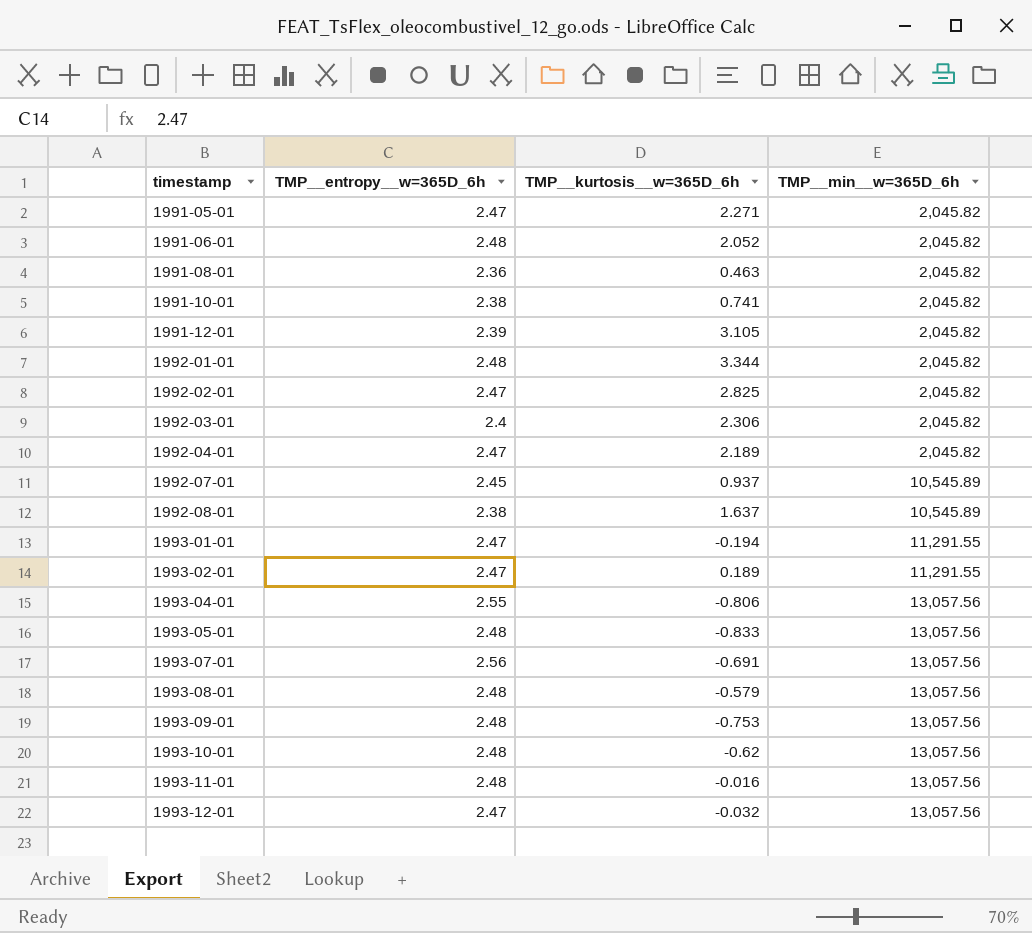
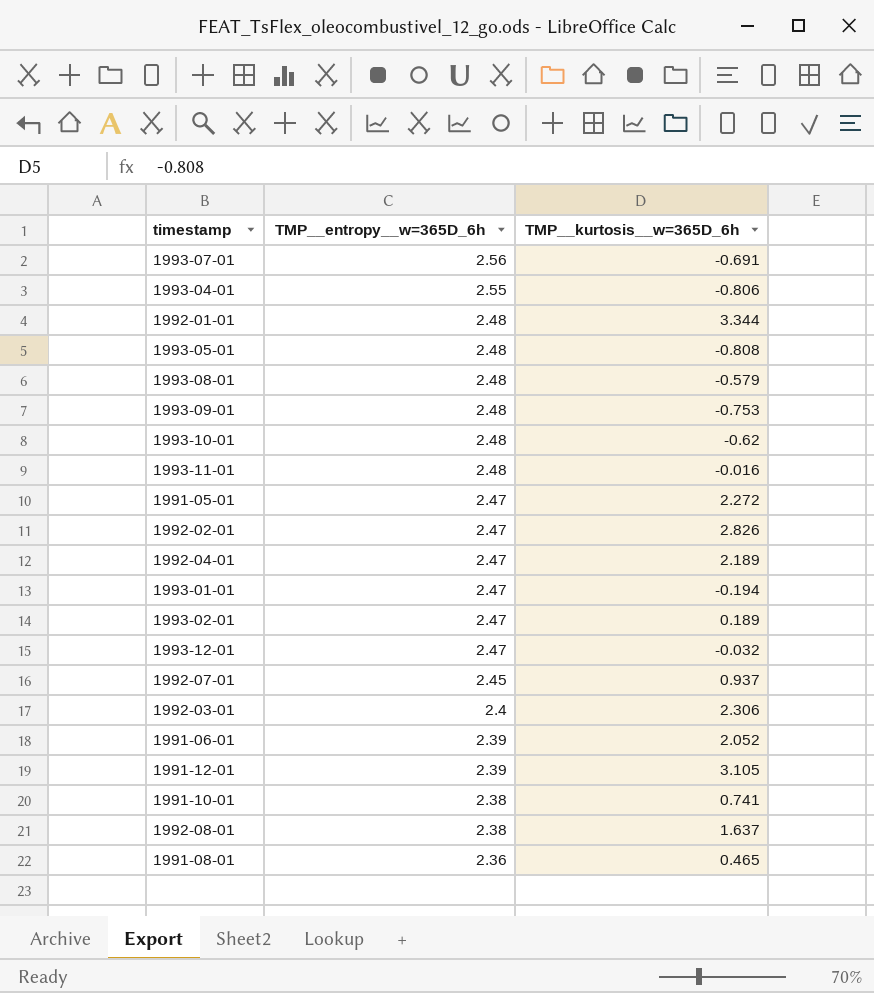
row order: timestamp ascending -> TMP__entropy__w=365D_6h descending
column TMP__min__w=365D_6h | position: 4 -> none
1993-05-01 | TMP__kurtosis__w=365D_6h: -0.833 -> -0.808
1991-05-01 | TMP__kurtosis__w=365D_6h: 2.271 -> 2.272
1992-02-01 | TMP__kurtosis__w=365D_6h: 2.825 -> 2.826
1991-06-01 | TMP__entropy__w=365D_6h: 2.48 -> 2.39
1991-08-01 | TMP__kurtosis__w=365D_6h: 0.463 -> 0.465

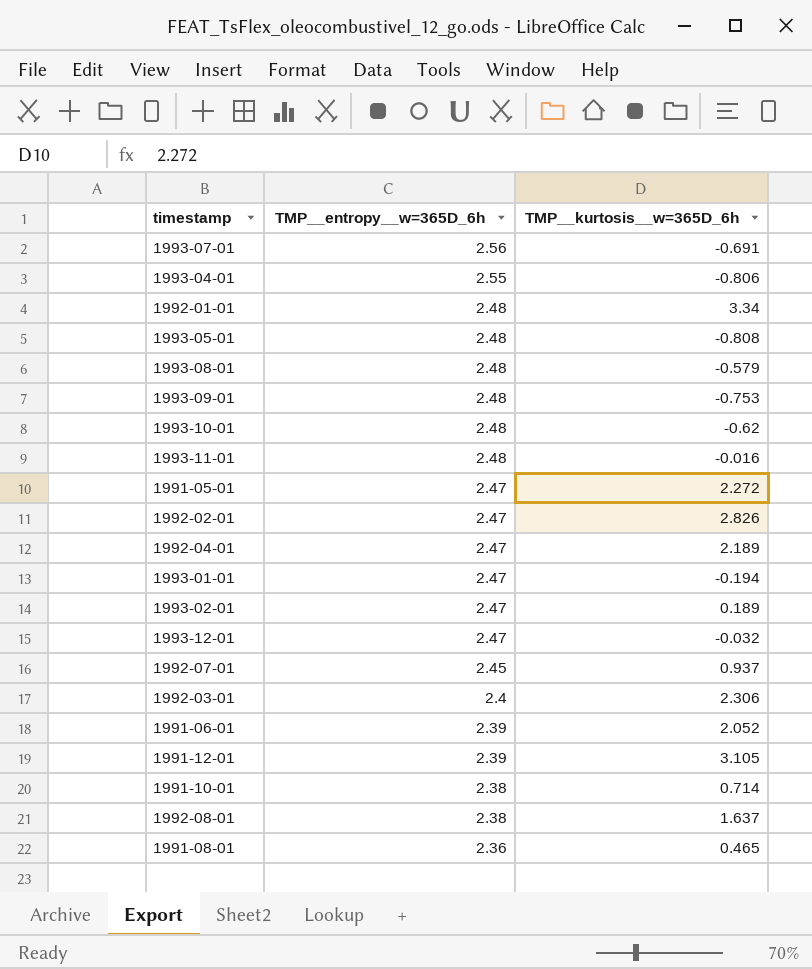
1992-01-01 | TMP__kurtosis__w=365D_6h: 3.344 -> 3.34
1991-10-01 | TMP__kurtosis__w=365D_6h: 0.741 -> 0.714

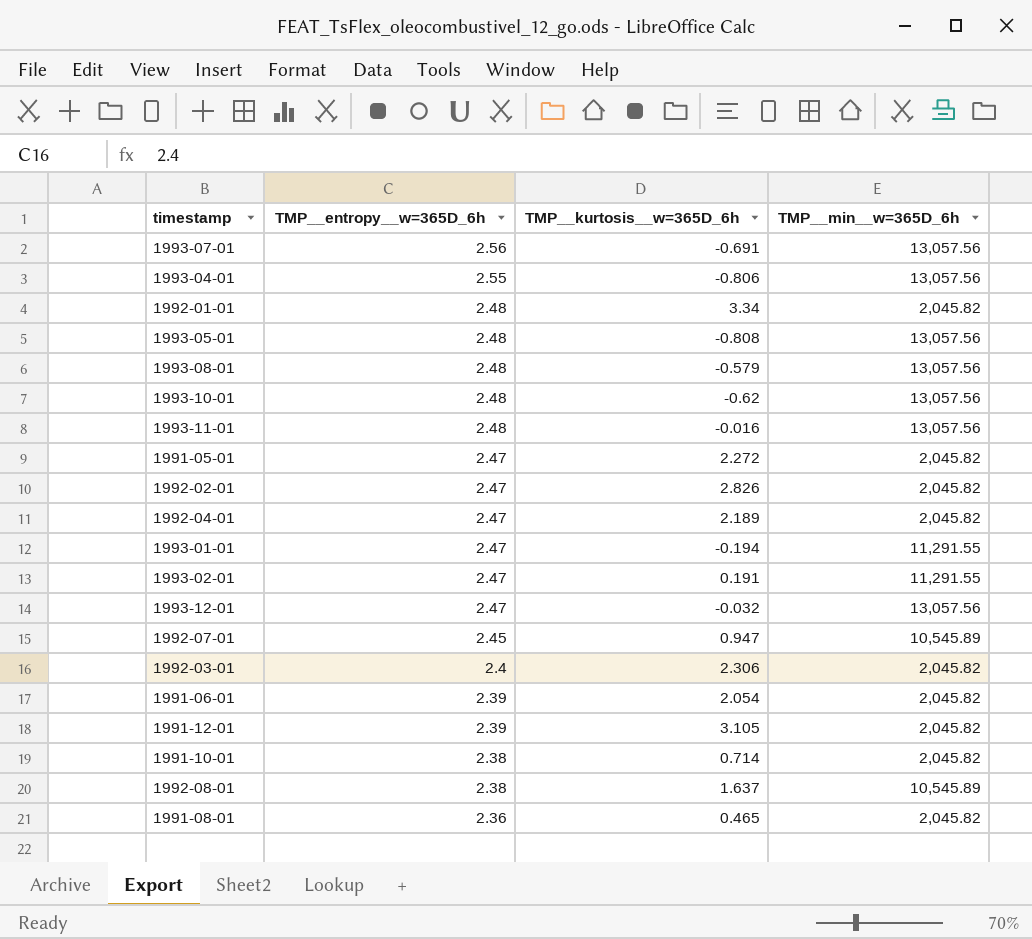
column TMP__min__w=365D_6h | position: none -> 4
row 1993-09-01: 2.48 | -0.753 -> none
1993-02-01 | TMP__kurtosis__w=365D_6h: 0.189 -> 0.191
1992-07-01 | TMP__kurtosis__w=365D_6h: 0.937 -> 0.947
1991-06-01 | TMP__kurtosis__w=365D_6h: 2.052 -> 2.054

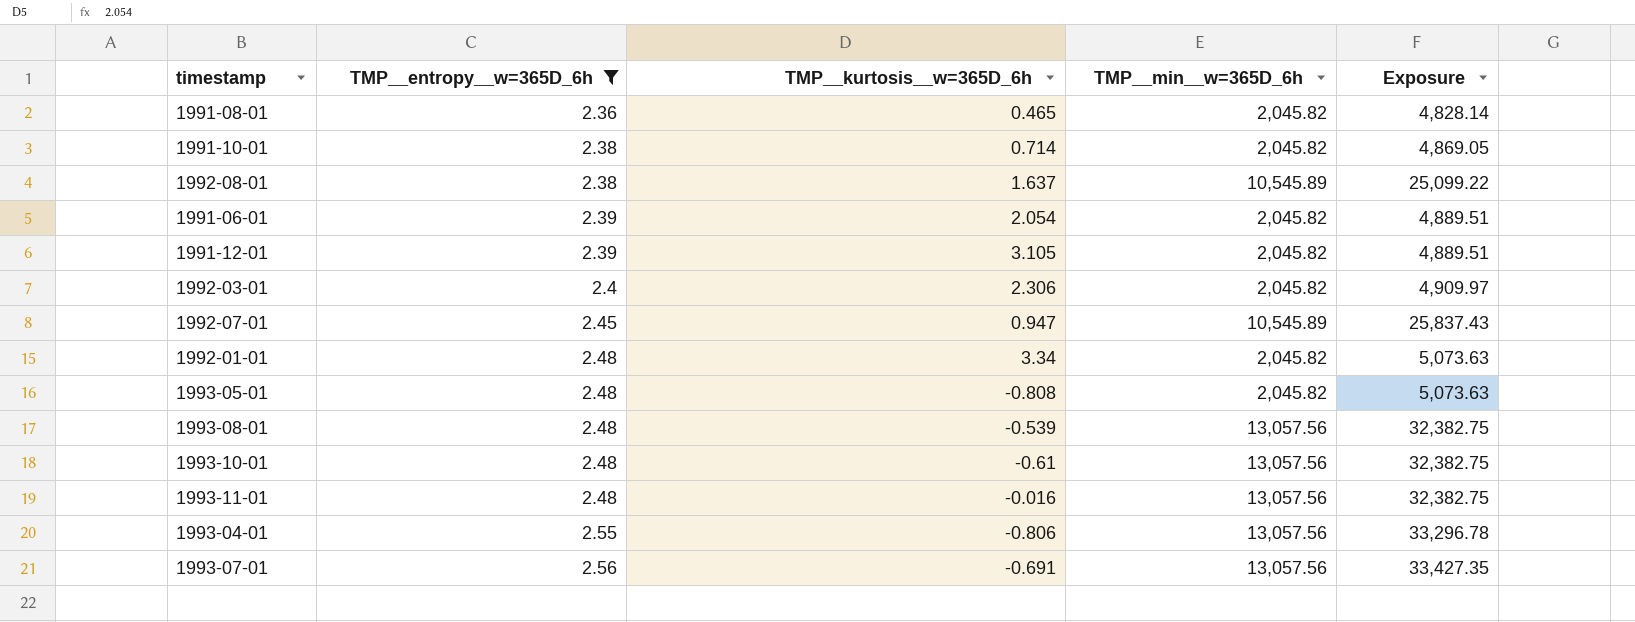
filter: none -> TMP__entropy__w=365D_6h != 2.47
row order: TMP__entropy__w=365D_6h descending -> TMP__entropy__w=365D_6h ascending
column Exposure | formula: none -> [TMP__entropy__w=365D_6h] * [TMP__min__w=365D_6h]
1993-05-01 | TMP__min__w=365D_6h: 13,057.56 -> 2,045.82
1993-08-01 | TMP__kurtosis__w=365D_6h: -0.579 -> -0.539
1993-10-01 | TMP__kurtosis__w=365D_6h: -0.62 -> -0.61

